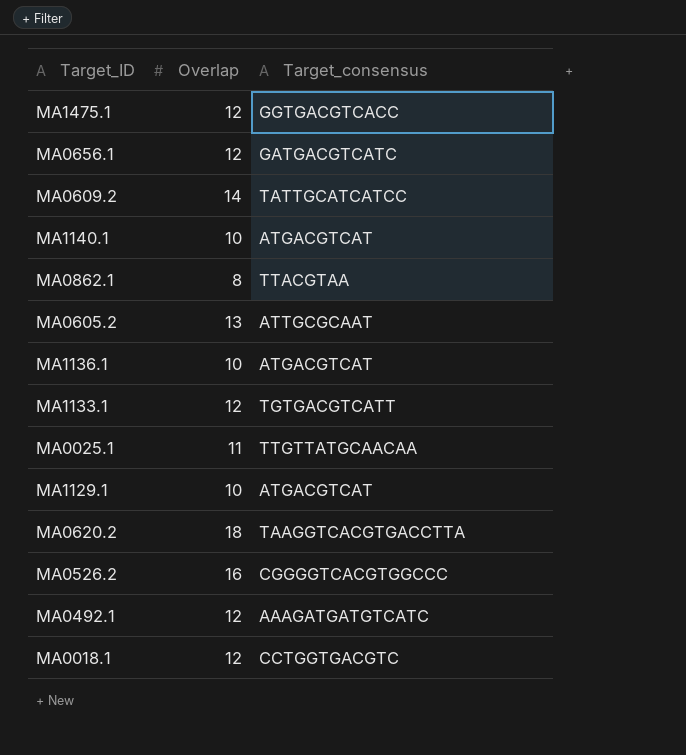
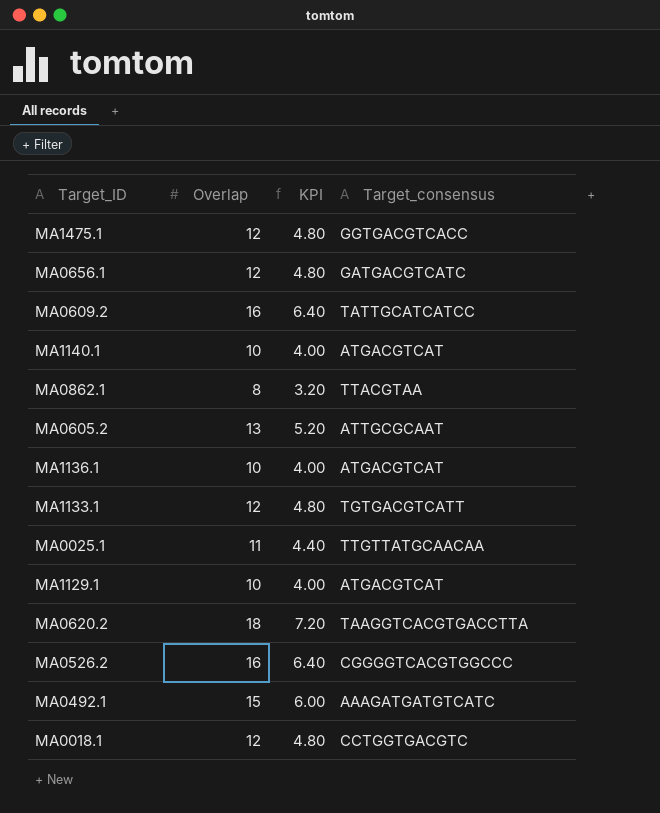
column KPI | formula: none -> [Overlap] * 0.4
MA0609.2 | Overlap: 14 -> 16
MA0492.1 | Overlap: 12 -> 15

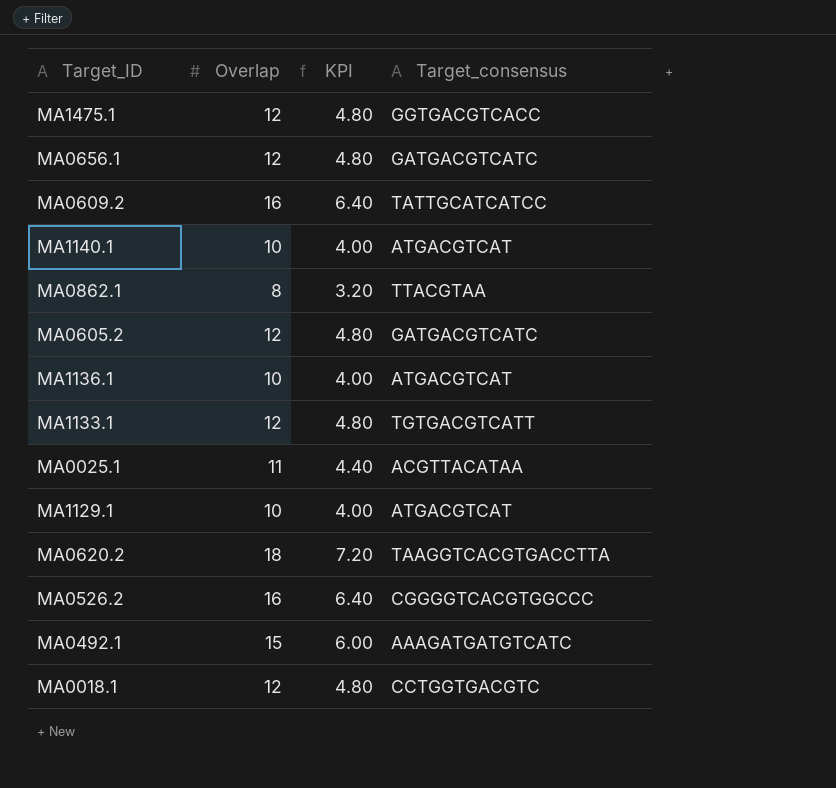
MA0605.2 | Overlap: 13 -> 12
MA0605.2 | KPI: 5.20 -> 4.80
MA0605.2 | Target_consensus: ATTGCGCAAT -> GATGACGTCATC
MA0025.1 | Target_consensus: TTGTTATGCAACAA -> ACGTTACATAA

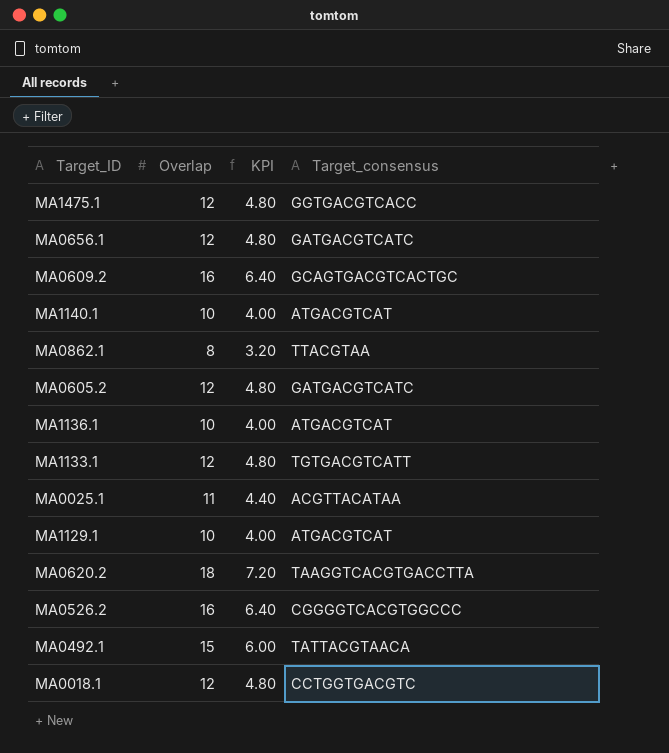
MA0609.2 | Target_consensus: TATTGCATCATCC -> GCAGTGACGTCACTGC
MA0492.1 | Target_consensus: AAAGATGATGTCATC -> TATTACGTAACA

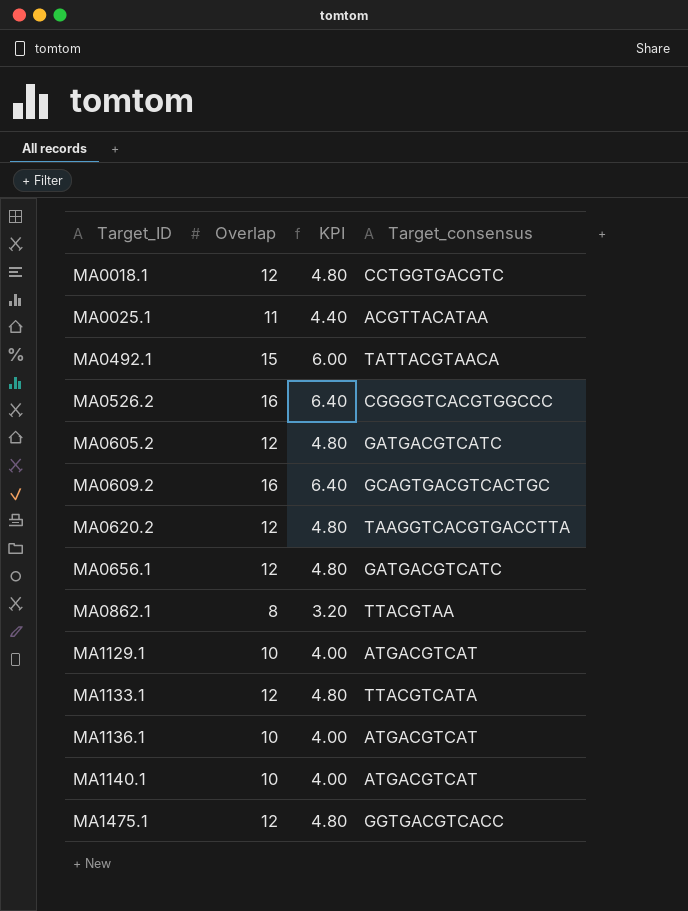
row order: none -> Target_ID ascending
MA0620.2 | Overlap: 18 -> 12
MA0620.2 | KPI: 7.20 -> 4.80
MA1133.1 | Target_consensus: TGTGACGTCATT -> TTACGTCATA

